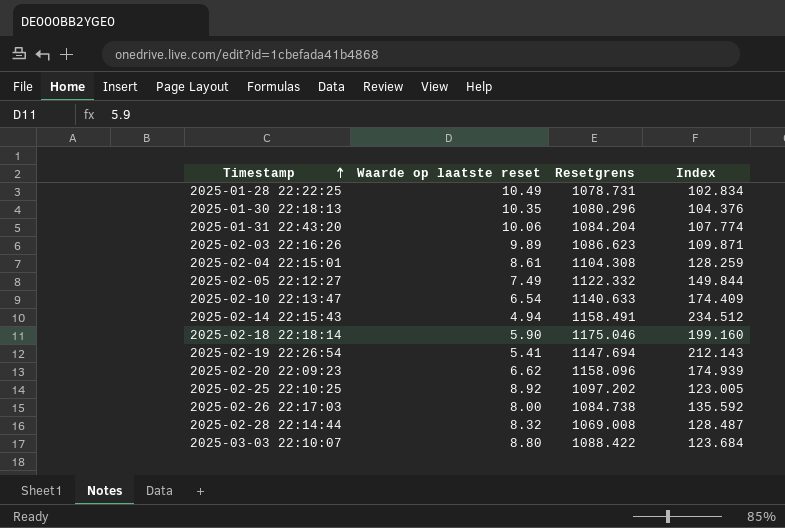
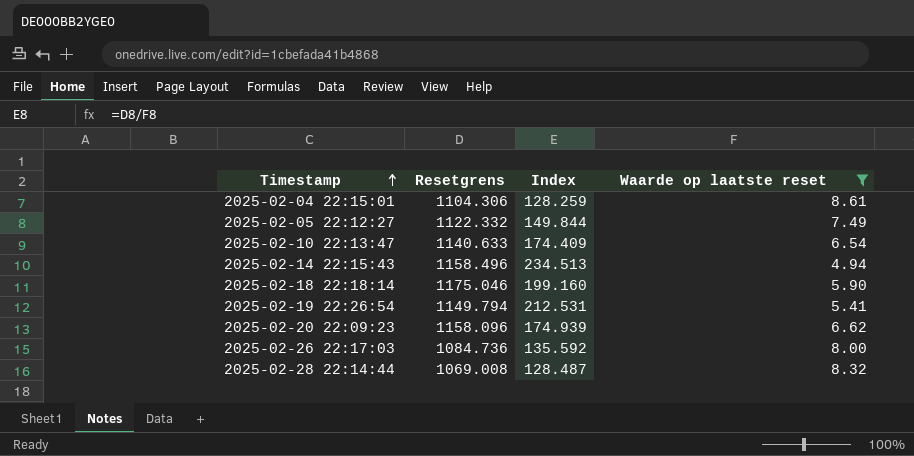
filter: none -> Waarde op laatste reset <= 8.61
column Waarde op laatste reset | position: 2 -> 4
2025-02-04 22:15:01 | Resetgrens: 1104.308 -> 1104.306
2025-02-14 22:15:43 | Resetgrens: 1158.491 -> 1158.496
2025-02-14 22:15:43 | Index: 234.512 -> 234.513
2025-02-19 22:26:54 | Resetgrens: 1147.694 -> 1149.794
2025-02-19 22:26:54 | Index: 212.143 -> 212.531
2025-02-26 22:17:03 | Resetgrens: 1084.738 -> 1084.736

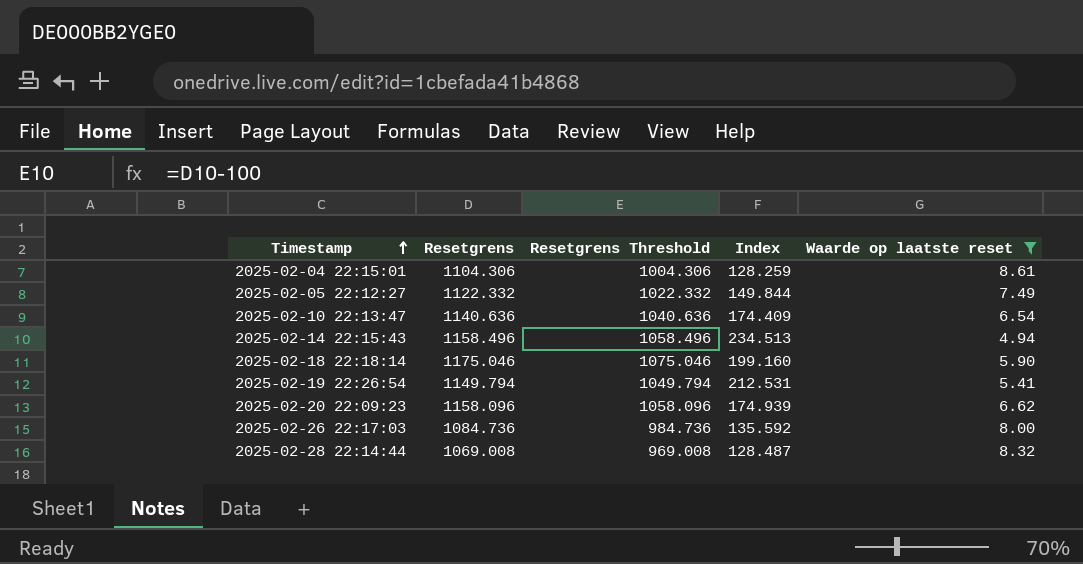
column Resetgrens Threshold | formula: none -> [Resetgrens] - 100
2025-02-10 22:13:47 | Resetgrens: 1140.633 -> 1140.636

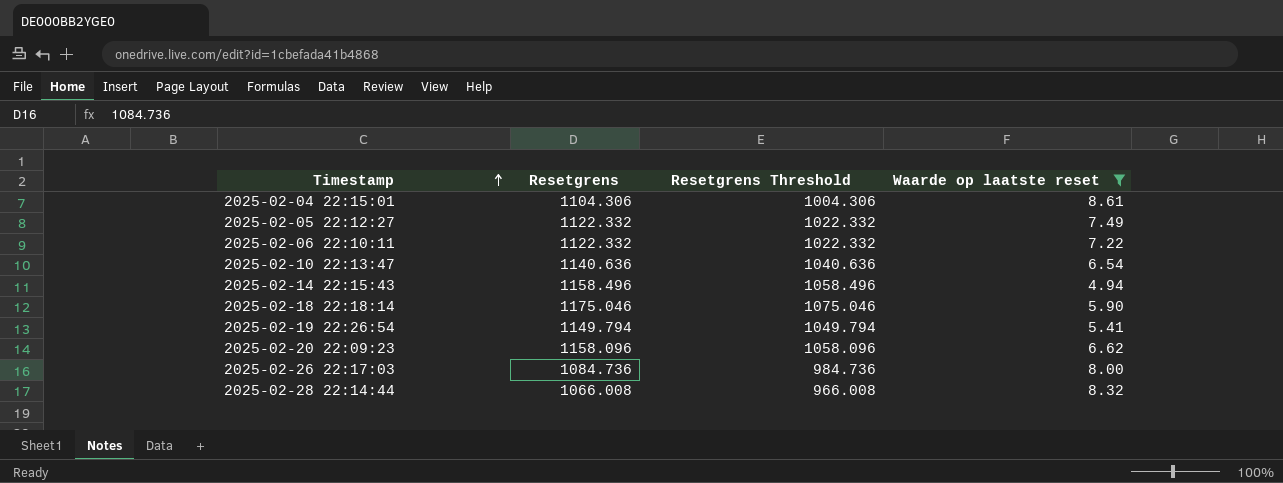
column Index | formula: [Resetgrens] / [Waarde op laatste reset] -> none
row 2025-02-06 22:10:11: none -> 1122.332 | 1022.332 | 7.22
2025-02-28 22:14:44 | Resetgrens: 1069.008 -> 1066.008
2025-02-28 22:14:44 | Resetgrens Threshold: 969.008 -> 966.008

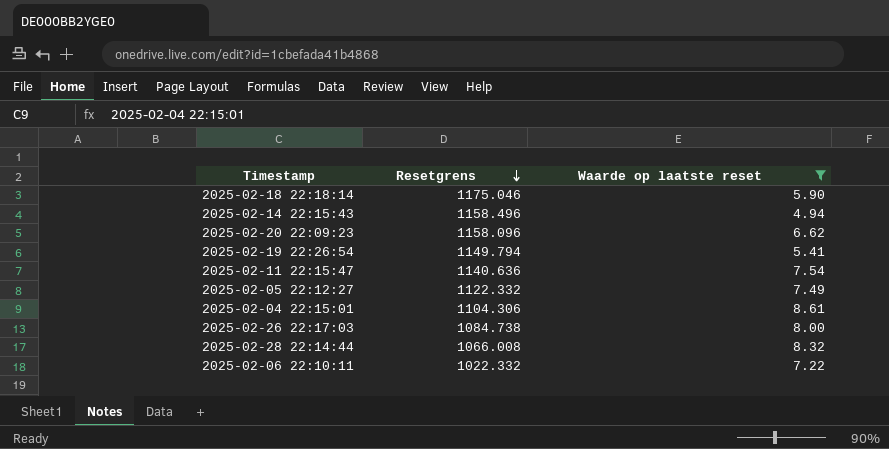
row order: Timestamp ascending -> Resetgrens descending
column Resetgrens Threshold | formula: [Resetgrens] - 100 -> none
row 2025-02-10 22:13:47: 1140.636 | 1040.636 | 6.54 -> none
row 2025-02-11 22:15:47: none -> 1140.636 | 7.54
2025-02-26 22:17:03 | Resetgrens: 1084.736 -> 1084.738
2025-02-06 22:10:11 | Resetgrens: 1122.332 -> 1022.332

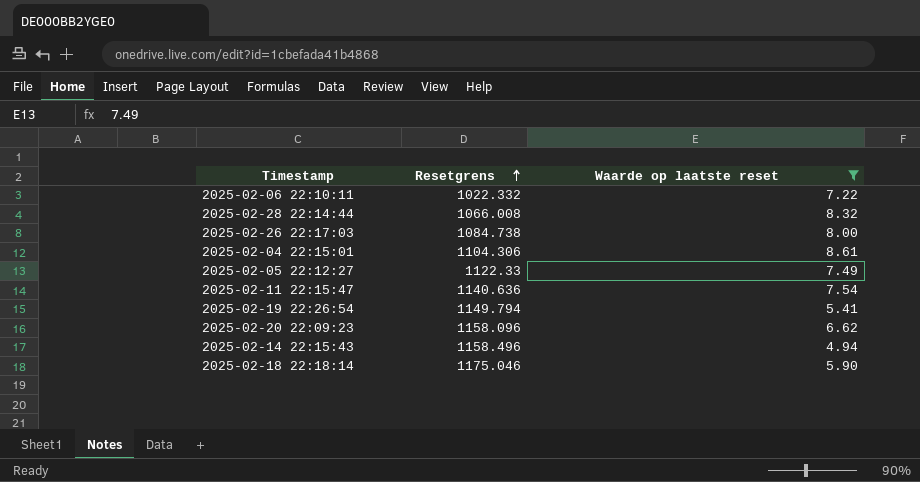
row order: Resetgrens descending -> Resetgrens ascending
2025-02-05 22:12:27 | Resetgrens: 1122.332 -> 1122.33

